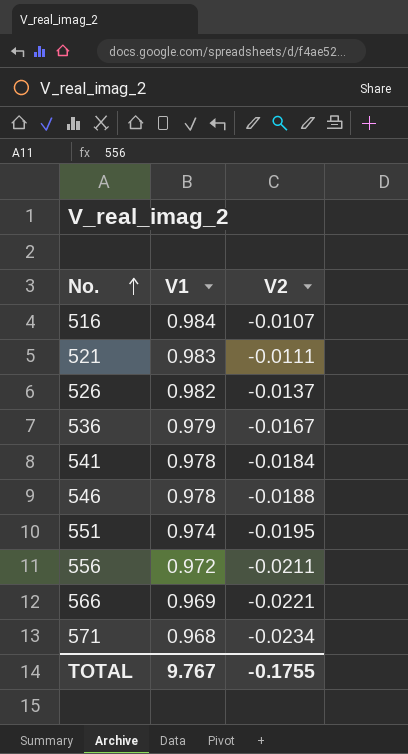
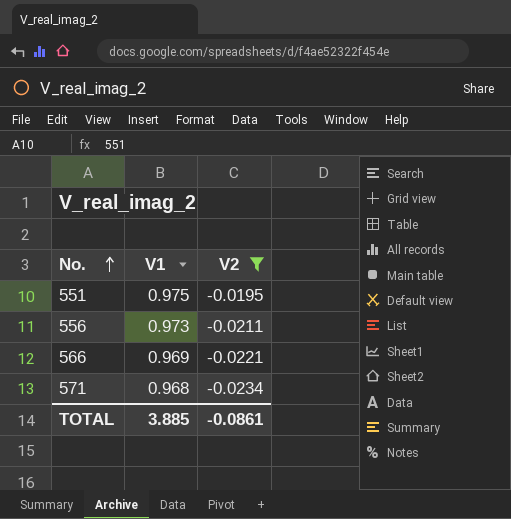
filter: none -> V2 <= -0.0195
551 | V1: 0.974 -> 0.975
556 | V1: 0.972 -> 0.973
TOTAL | V1: 9.767 -> 3.885
TOTAL | V2: -0.1755 -> -0.0861

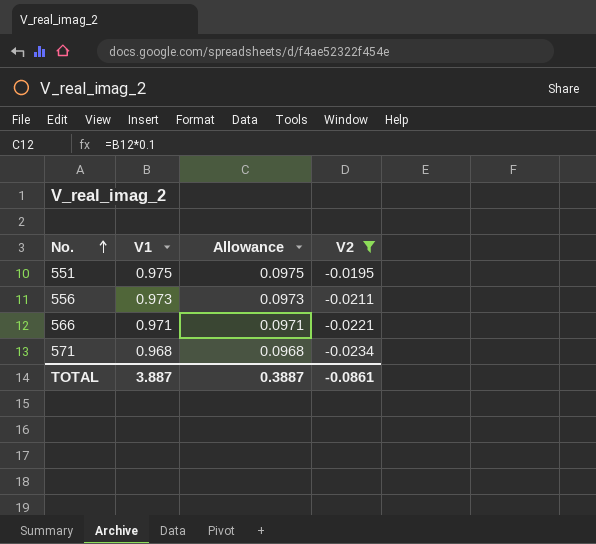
column Allowance | formula: none -> [V1] * 0.1
566 | V1: 0.969 -> 0.971
TOTAL | V1: 3.885 -> 3.887

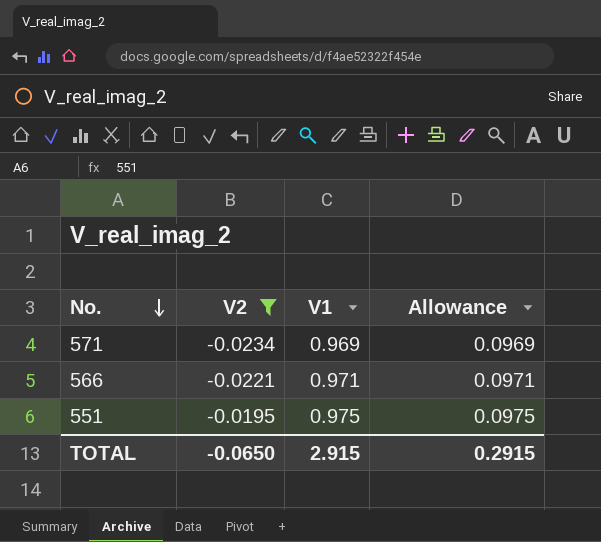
row order: No. ascending -> No. descending
column V2 | position: 4 -> 2
row 556: 0.973 | 0.0973 | -0.0211 -> none
571 | V1: 0.968 -> 0.969
571 | Allowance: 0.0968 -> 0.0969
TOTAL | V2: -0.0861 -> -0.0650
TOTAL | V1: 3.887 -> 2.915
TOTAL | Allowance: 0.3887 -> 0.2915

